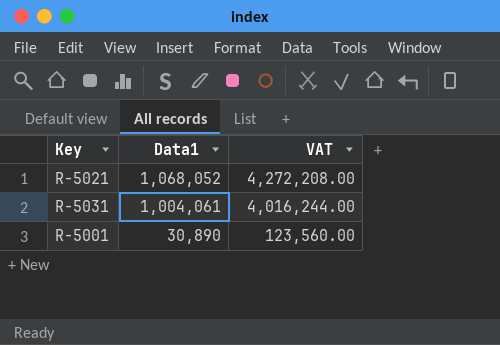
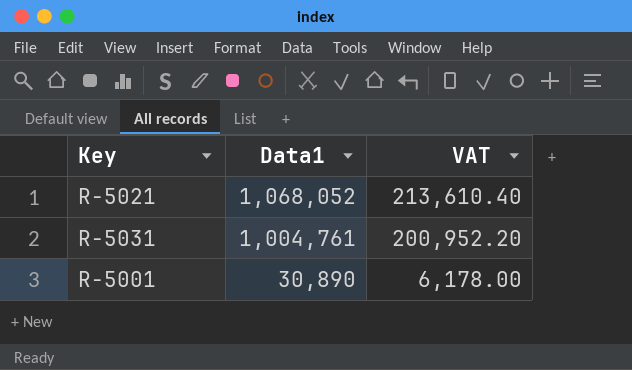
column VAT | formula: [Data1] * 4 -> [Data1] * 0.2
R-5031 | Data1: 1,004,061 -> 1,004,761

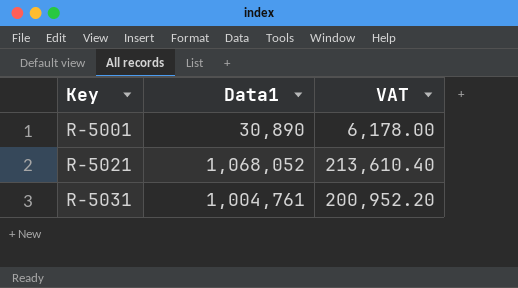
row order: Data1 descending -> Key ascending

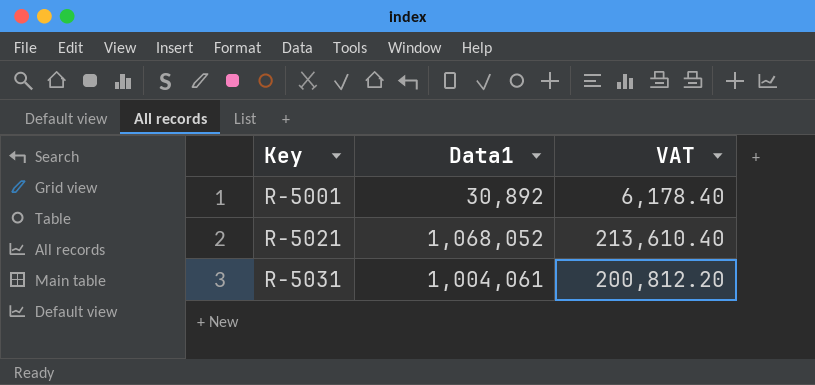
R-5001 | Data1: 30,890 -> 30,892
R-5001 | VAT: 6,178.00 -> 6,178.40
R-5031 | Data1: 1,004,761 -> 1,004,061
R-5031 | VAT: 200,952.20 -> 200,812.20

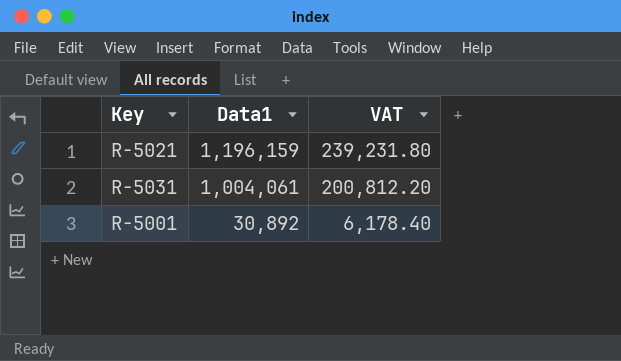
row order: Key ascending -> Data1 descending
R-5021 | Data1: 1,068,052 -> 1,196,159
R-5021 | VAT: 213,610.40 -> 239,231.80

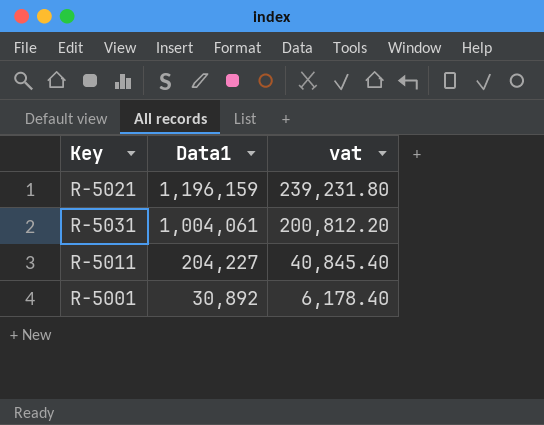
column name: VAT -> vat
row R-5011: none -> 204,227 | 40,845.40

